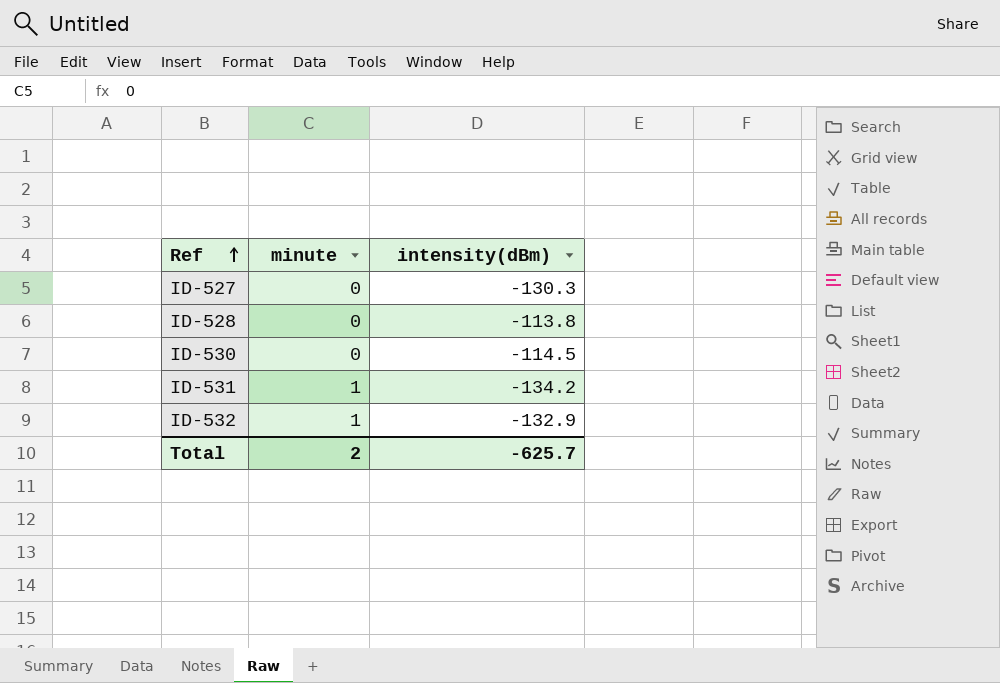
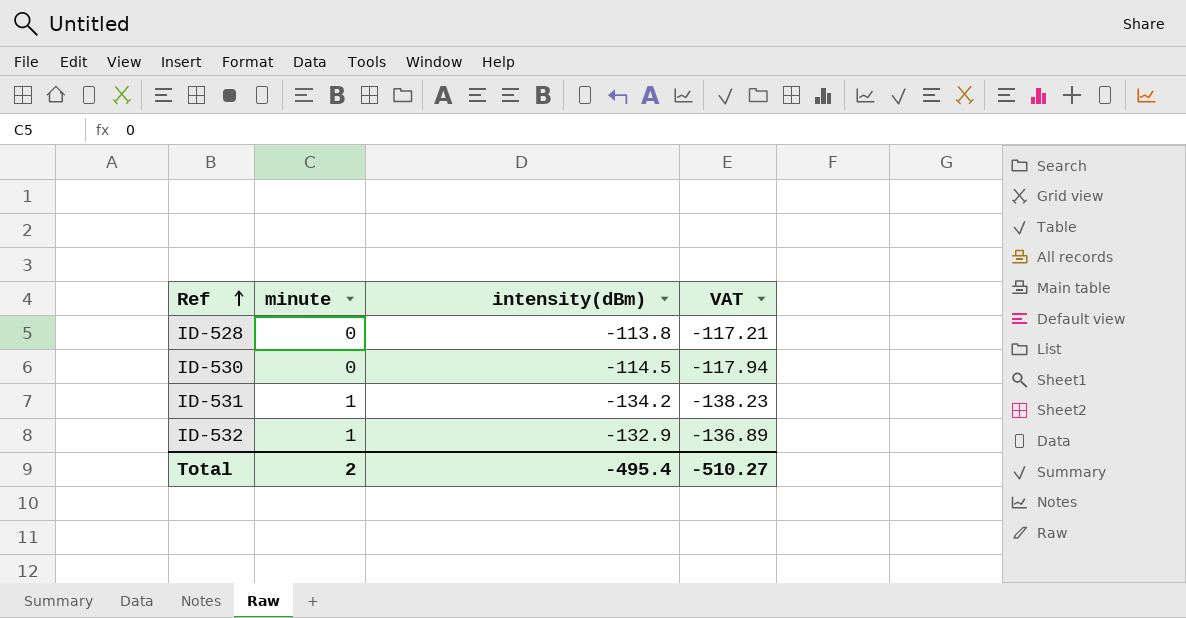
column VAT | formula: none -> [intensity(dBm)] * 1.03
row ID-527: 0 | -130.3 -> none
Total | intensity(dBm): -625.7 -> -495.4

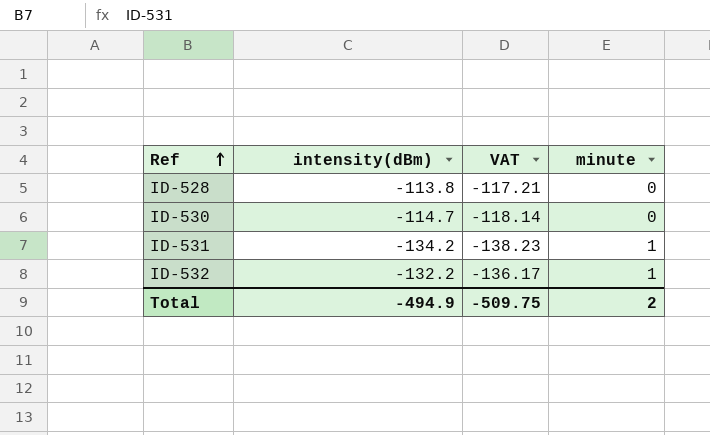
column minute | position: 2 -> 4
ID-530 | intensity(dBm): -114.5 -> -114.7
ID-530 | VAT: -117.94 -> -118.14
ID-532 | intensity(dBm): -132.9 -> -132.2
ID-532 | VAT: -136.89 -> -136.17
Total | intensity(dBm): -495.4 -> -494.9
Total | VAT: -510.27 -> -509.75

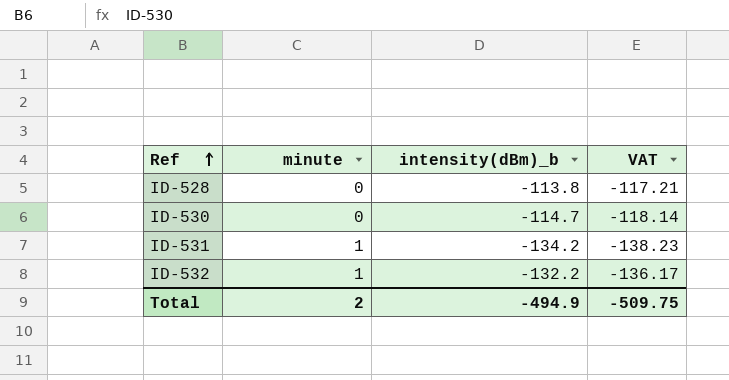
column minute | position: 4 -> 2
column name: intensity(dBm) -> intensity(dBm)_b

